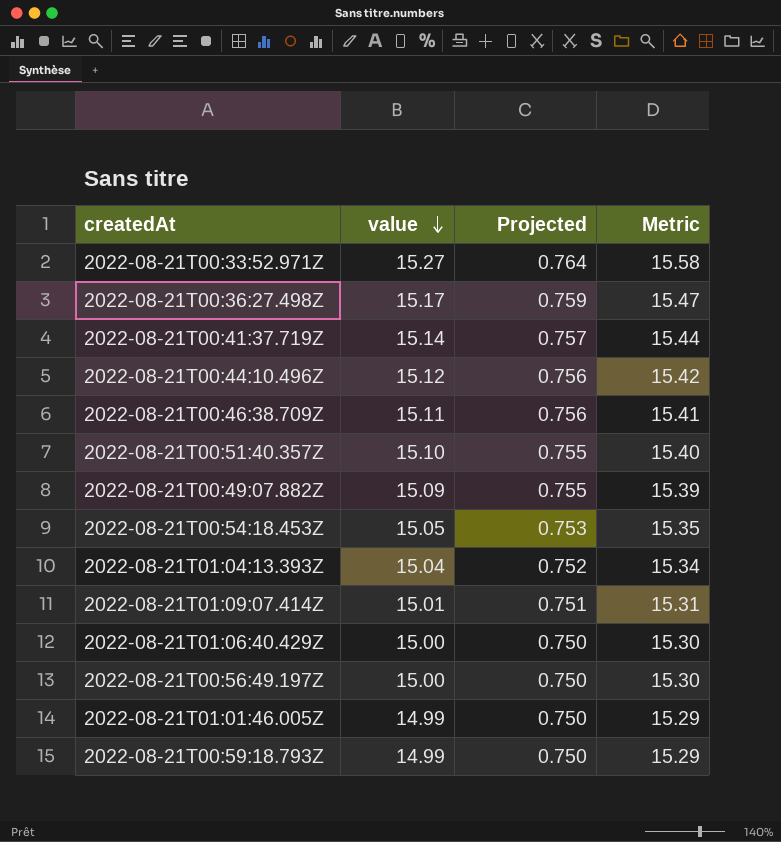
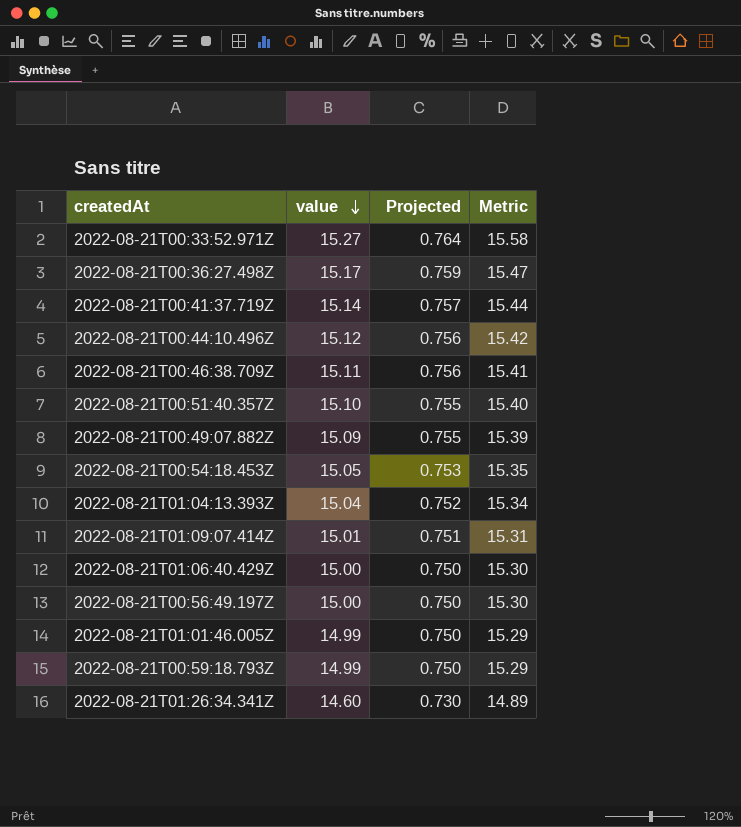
row 2022-08-21T01:26:34.341Z: none -> 14.60 | 0.730 | 14.89

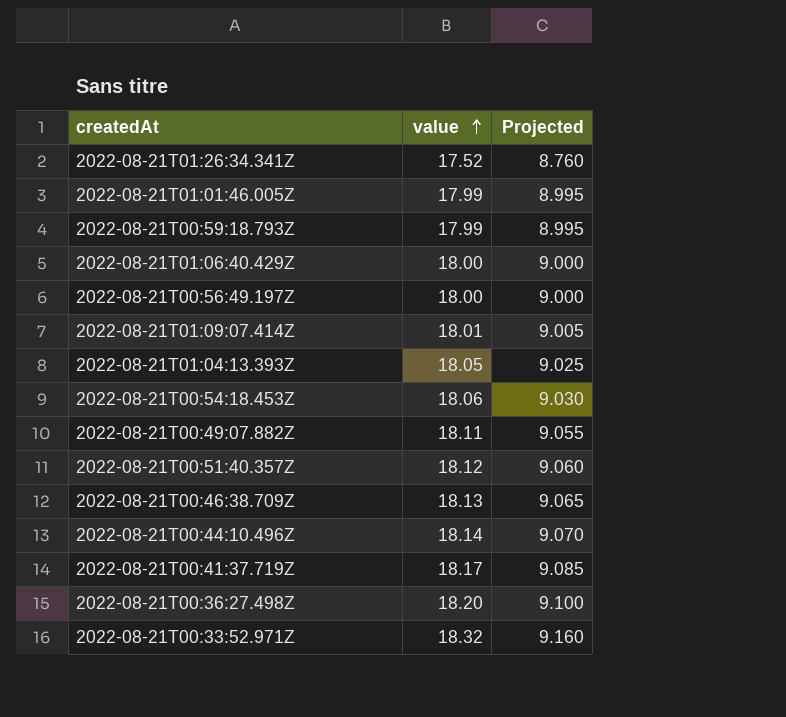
row order: value descending -> value ascending
column Metric | formula: [value] * 1.02 -> none
column Projected | formula: [value] * 0.05 -> [value] * 0.5
2022-08-21T01:26:34.341Z | value: 14.60 -> 17.52
2022-08-21T01:01:46.005Z | value: 14.99 -> 17.99
2022-08-21T00:59:18.793Z | value: 14.99 -> 17.99
2022-08-21T01:06:40.429Z | value: 15.00 -> 18.00
2022-08-21T00:56:49.197Z | value: 15.00 -> 18.00
2022-08-21T01:09:07.414Z | value: 15.01 -> 18.01
2022-08-21T01:04:13.393Z | value: 15.04 -> 18.05
2022-08-21T00:54:18.453Z | value: 15.05 -> 18.06
2022-08-21T00:49:07.882Z | value: 15.09 -> 18.11
2022-08-21T00:51:40.357Z | value: 15.10 -> 18.12
2022-08-21T00:46:38.709Z | value: 15.11 -> 18.13
2022-08-21T00:44:10.496Z | value: 15.12 -> 18.14
2022-08-21T00:41:37.719Z | value: 15.14 -> 18.17
2022-08-21T00:36:27.498Z | value: 15.17 -> 18.20
2022-08-21T00:33:52.971Z | value: 15.27 -> 18.32

